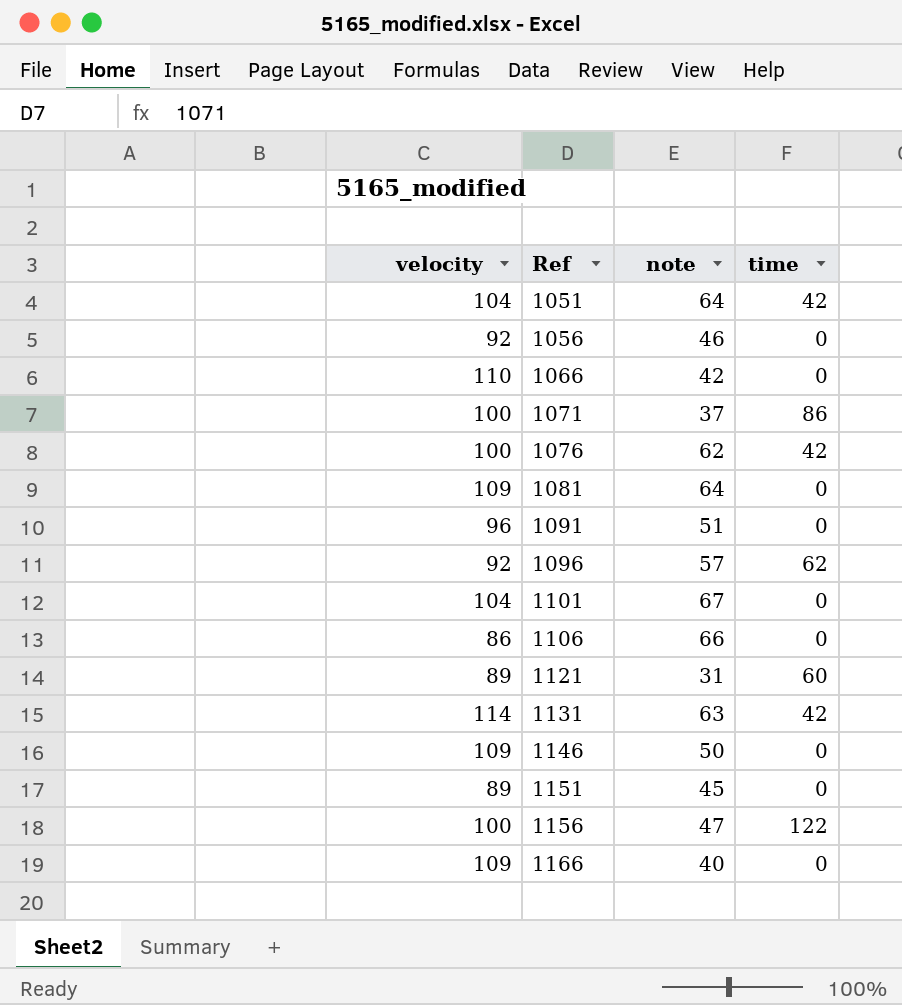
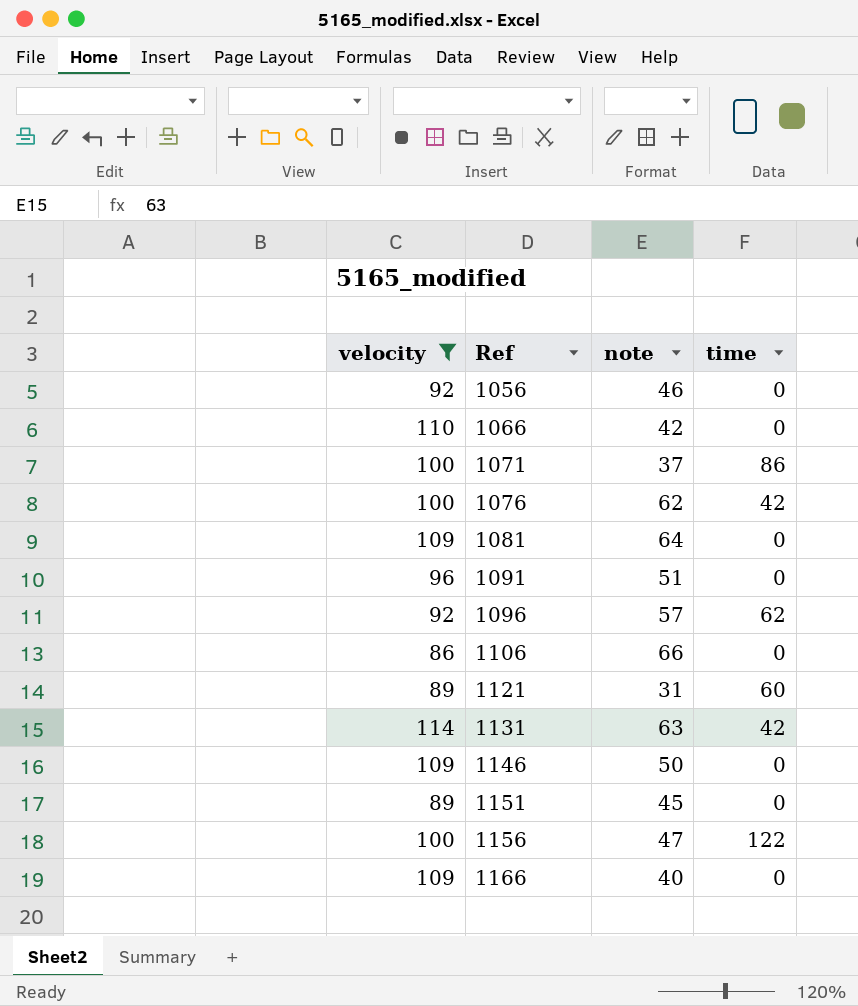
filter: none -> velocity != 104

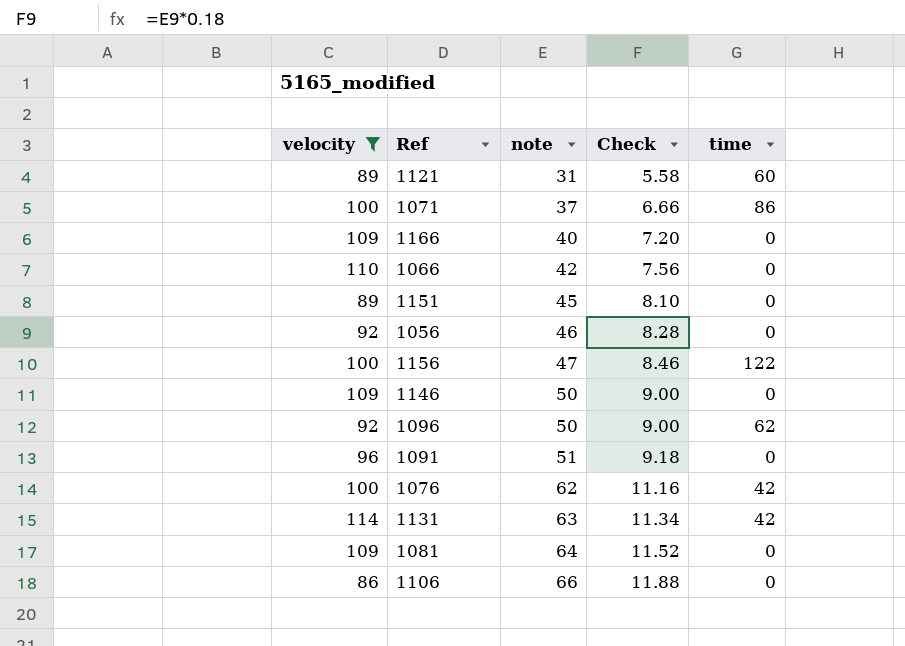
row order: Ref ascending -> note ascending
column Check | formula: none -> [note] * 0.18
1096 | note: 57 -> 50

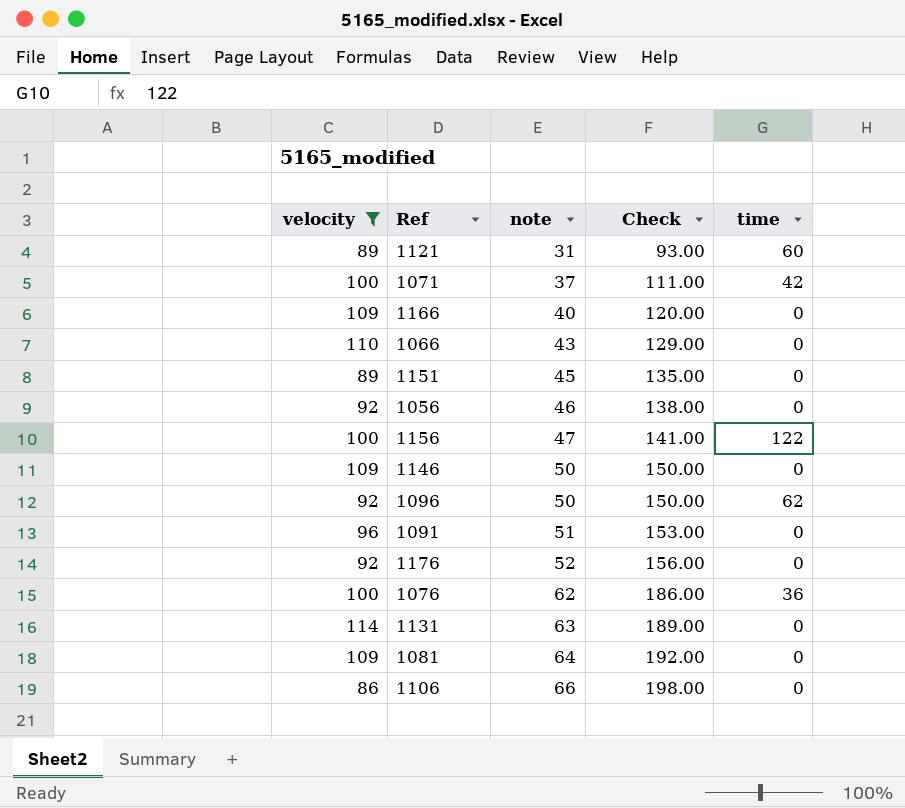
column Check | formula: [note] * 0.18 -> [note] * 3
1071 | time: 86 -> 42
1066 | note: 42 -> 43
row 1176: none -> 92 | 52 | 156.00 | 0
1076 | time: 42 -> 36
1131 | time: 42 -> 0

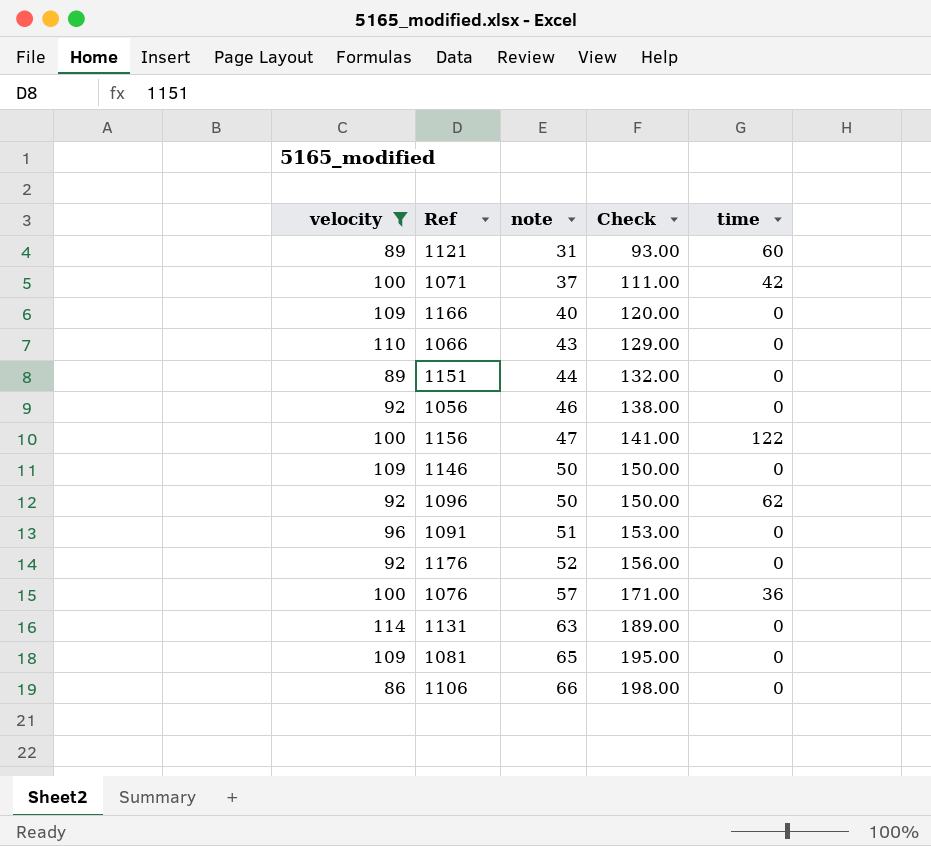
1151 | note: 45 -> 44
1151 | Check: 135.00 -> 132.00
1076 | note: 62 -> 57
1076 | Check: 186.00 -> 171.00
1081 | note: 64 -> 65
1081 | Check: 192.00 -> 195.00

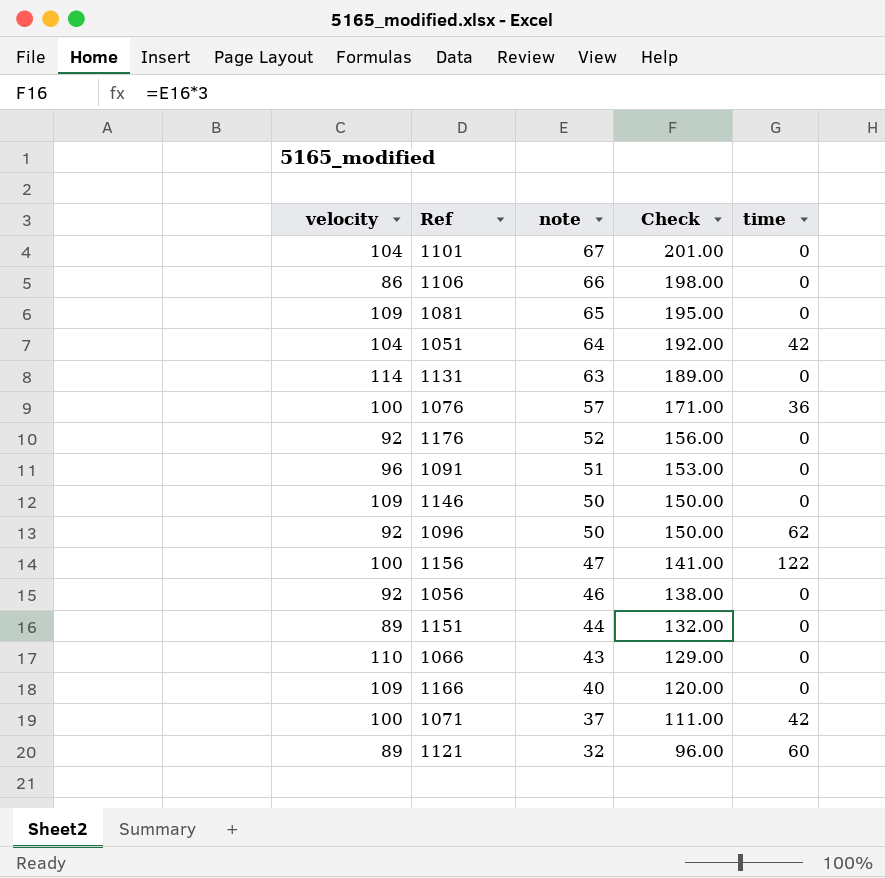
filter: velocity != 104 -> none
row order: note ascending -> note descending
1121 | note: 31 -> 32
1121 | Check: 93.00 -> 96.00

